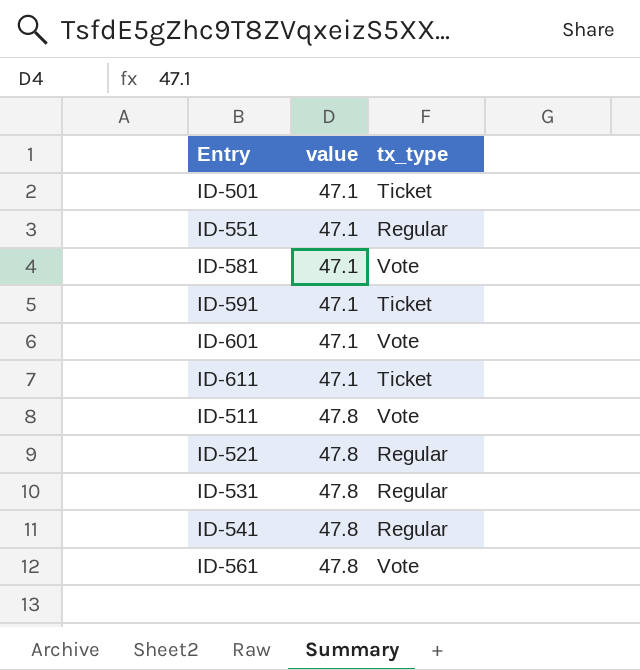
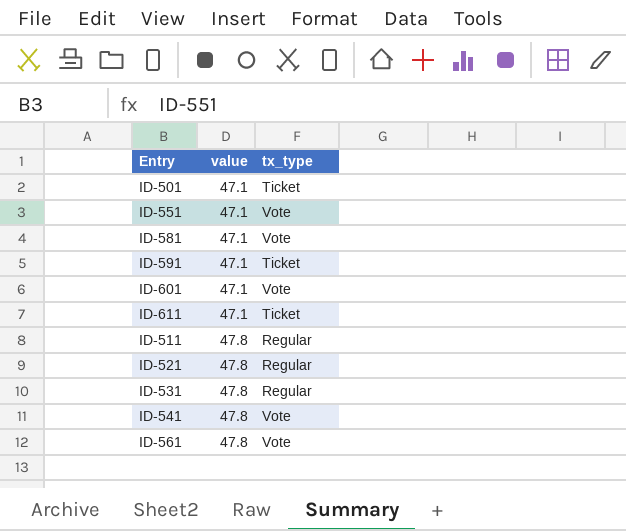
ID-551 | tx_type: Regular -> Vote
ID-511 | tx_type: Vote -> Regular
ID-541 | tx_type: Regular -> Vote

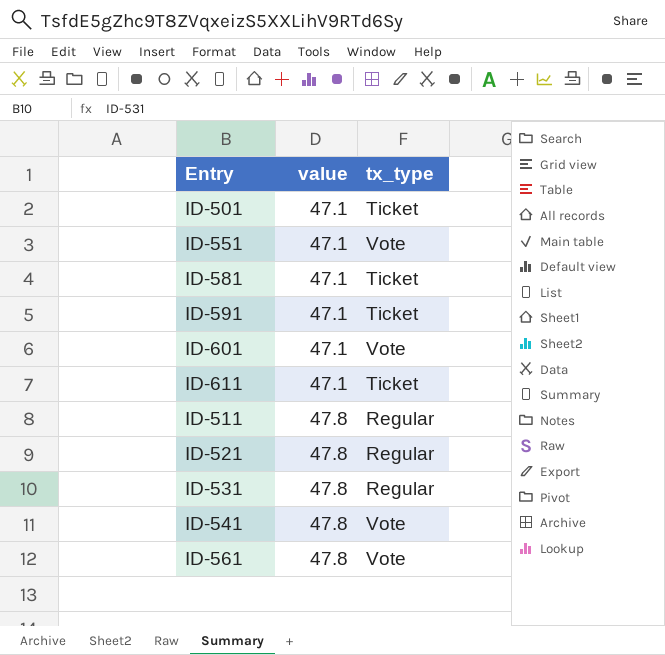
ID-581 | tx_type: Vote -> Ticket

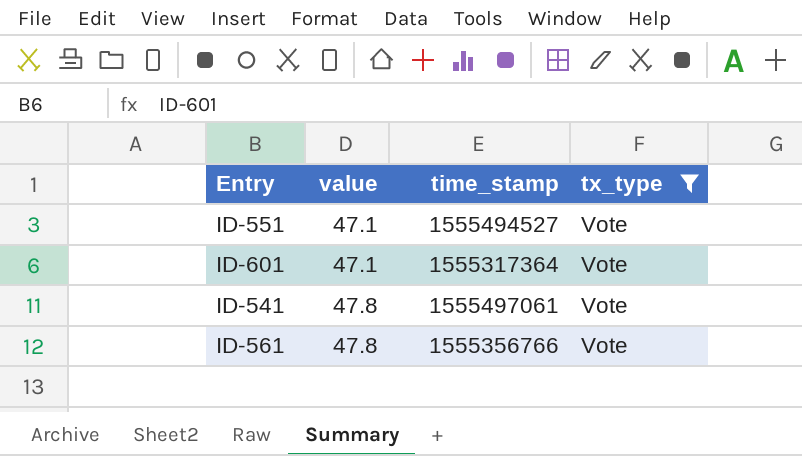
filter: none -> tx_type = Vote
column time_stamp | position: none -> 3

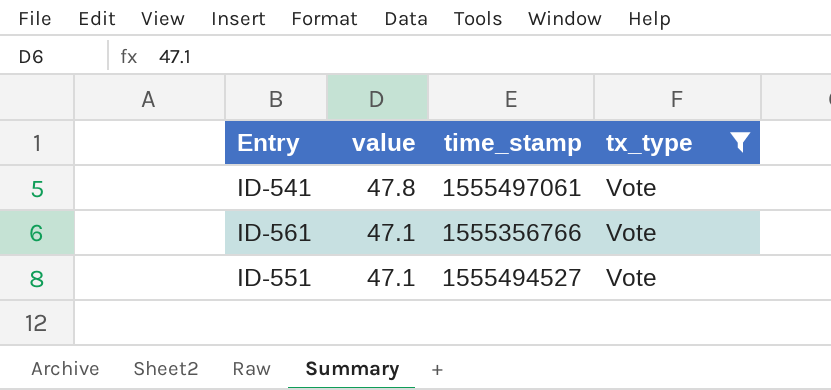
row order: value ascending -> value descending
row ID-601: 47.1 | 1555317364 | Vote -> none
ID-561 | value: 47.8 -> 47.1

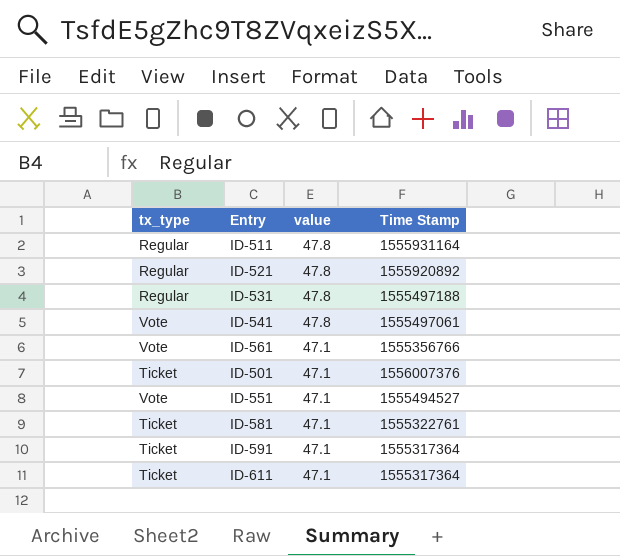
filter: tx_type = Vote -> none
column tx_type | position: 4 -> 1
column name: time_stamp -> Time Stamp

